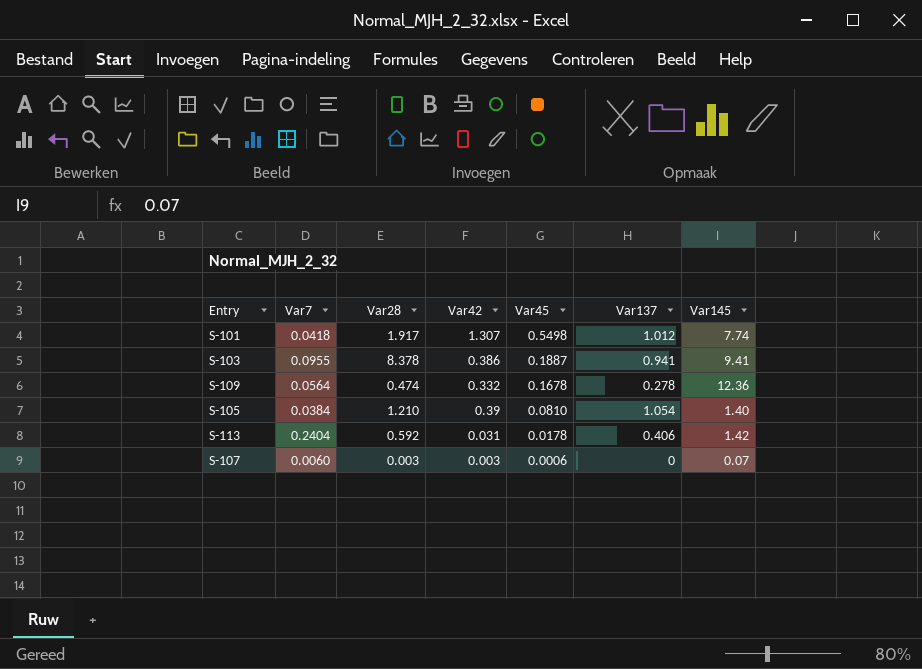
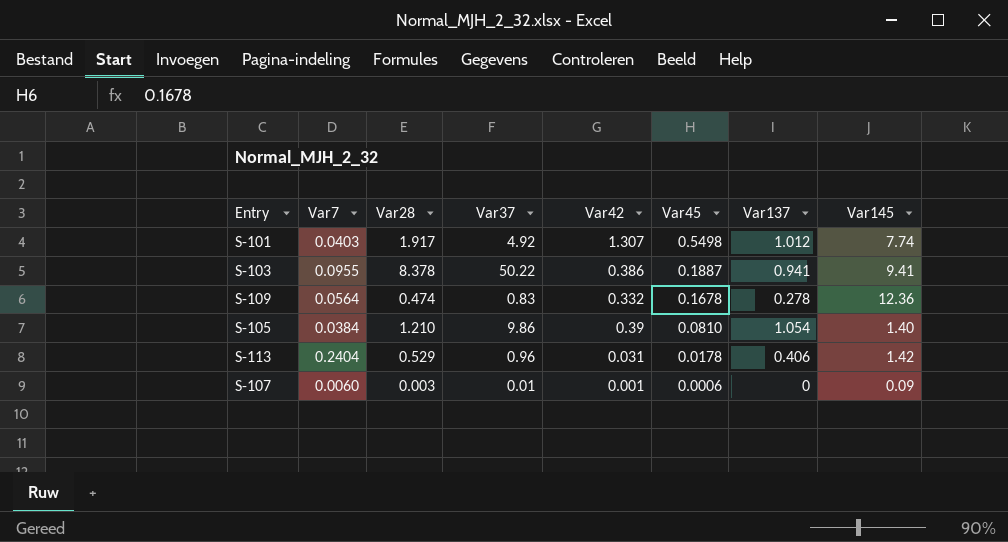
column Var37 | position: none -> 4
S-101 | Var7: 0.0418 -> 0.0403
S-113 | Var28: 0.592 -> 0.529
S-107 | Var42: 0.003 -> 0.001
S-107 | Var145: 0.07 -> 0.09

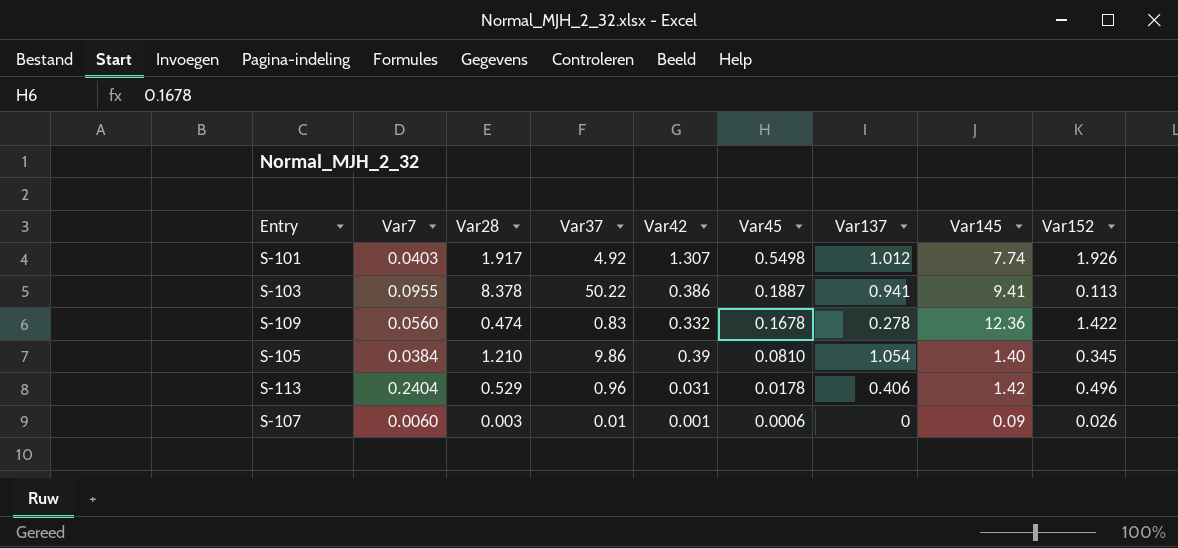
column Var152 | position: none -> 9
S-109 | Var7: 0.0564 -> 0.0560

